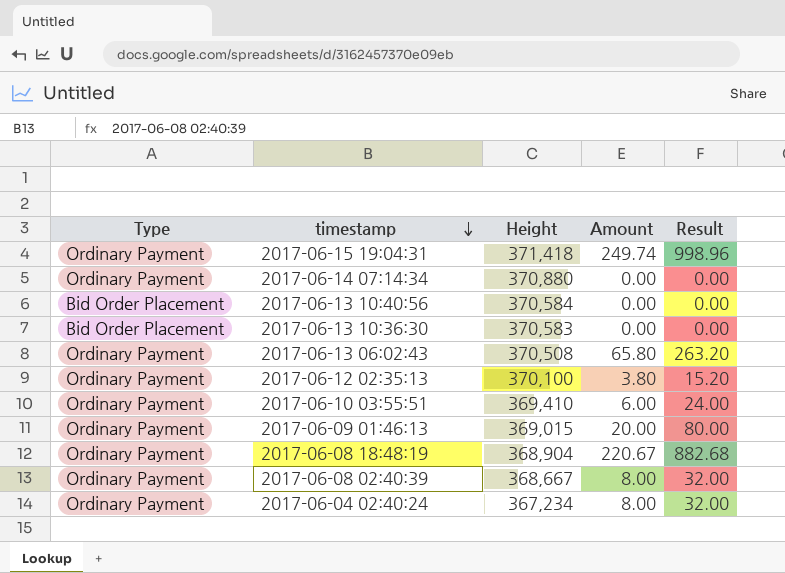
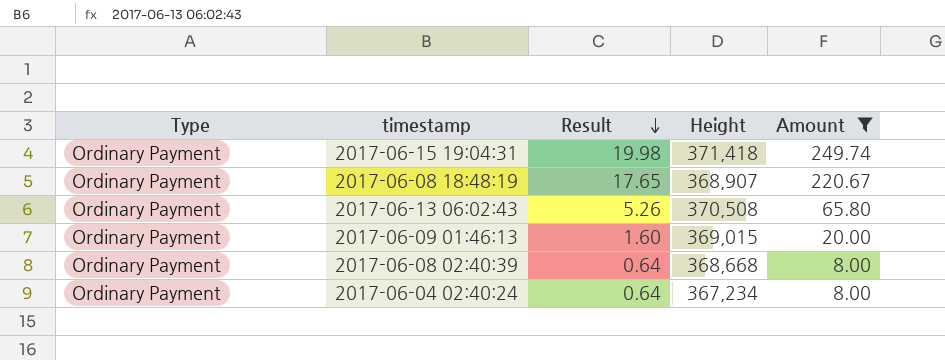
filter: none -> Amount >= 8.00
row order: timestamp descending -> Result descending
column Result | formula: [Amount] * 4 -> [Amount] * 0.08
column Result | position: 5 -> 3
2017-06-08 18:48:19 | Height: 368,904 -> 368,907
2017-06-08 02:40:39 | Height: 368,667 -> 368,668

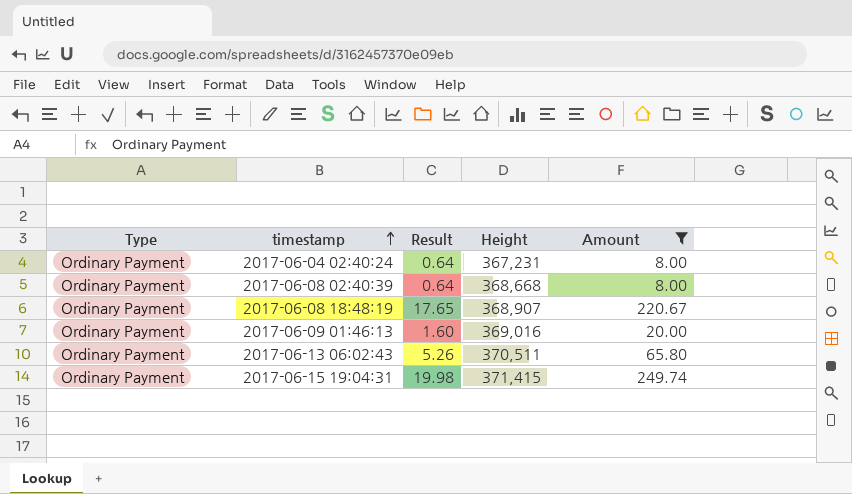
row order: Result descending -> timestamp ascending
2017-06-04 02:40:24 | Height: 367,234 -> 367,231
2017-06-09 01:46:13 | Height: 369,015 -> 369,016
2017-06-13 06:02:43 | Height: 370,508 -> 370,511
2017-06-15 19:04:31 | Height: 371,418 -> 371,415

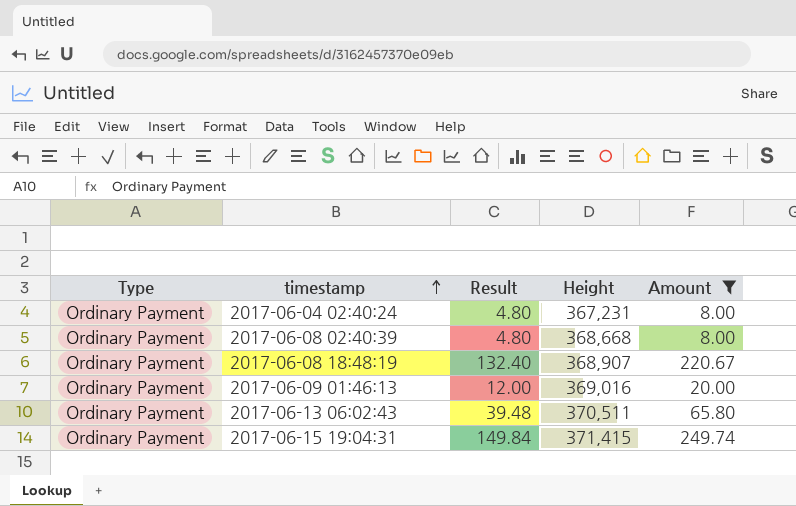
column Result | formula: [Amount] * 0.08 -> [Amount] * 0.6

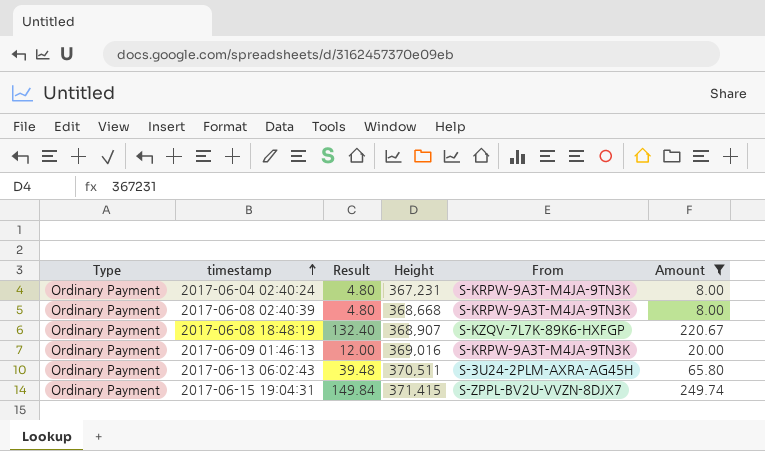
column From | position: none -> 5

